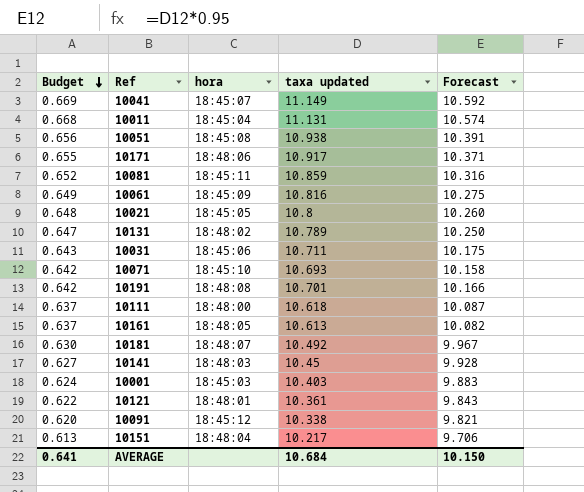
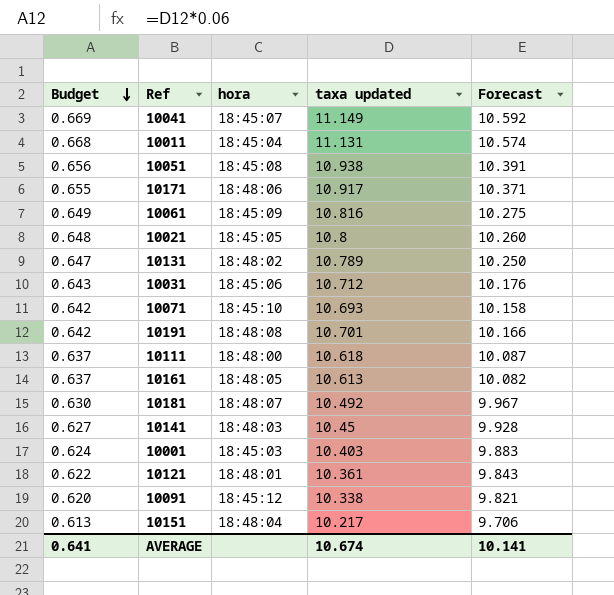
row 10081: 0.652 | 18:45:11 | 10.859 | 10.316 -> none
10031 | taxa updated: 10.711 -> 10.712
10031 | Forecast: 10.175 -> 10.176
AVERAGE | taxa updated: 10.684 -> 10.674
AVERAGE | Forecast: 10.150 -> 10.141

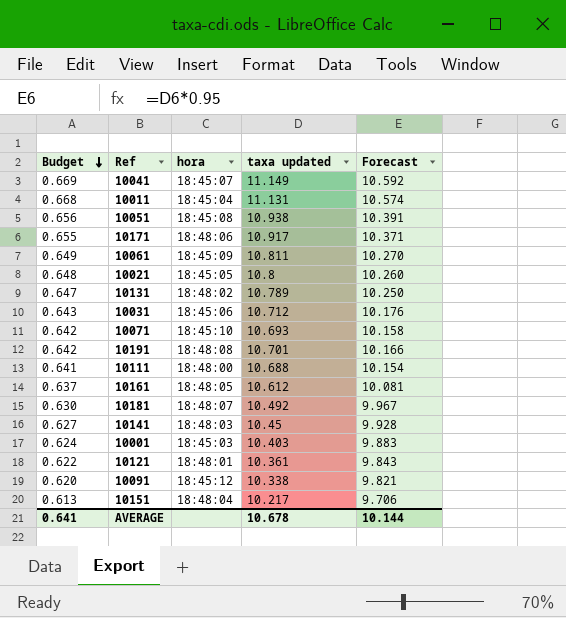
10061 | taxa updated: 10.816 -> 10.811
10061 | Forecast: 10.275 -> 10.270
10111 | Budget: 0.637 -> 0.641
10111 | taxa updated: 10.618 -> 10.688
10111 | Forecast: 10.087 -> 10.154
10161 | taxa updated: 10.613 -> 10.612
10161 | Forecast: 10.082 -> 10.081
AVERAGE | taxa updated: 10.674 -> 10.678
AVERAGE | Forecast: 10.141 -> 10.144

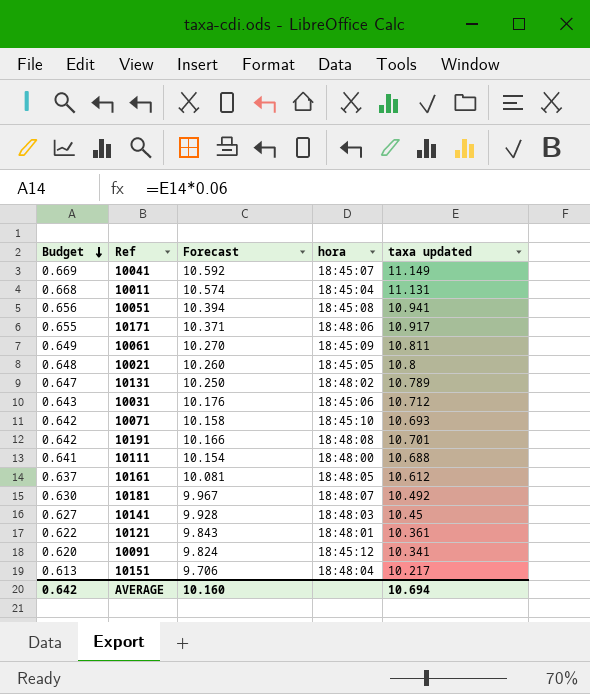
column Forecast | position: 5 -> 3
row 10001: 0.624 | 18:45:03 | 10.403 | 9.883 -> none
10051 | Forecast: 10.391 -> 10.394
10051 | taxa updated: 10.938 -> 10.941
10091 | Forecast: 9.821 -> 9.824
10091 | taxa updated: 10.338 -> 10.341
AVERAGE | Budget: 0.641 -> 0.642
AVERAGE | Forecast: 10.144 -> 10.160
AVERAGE | taxa updated: 10.678 -> 10.694

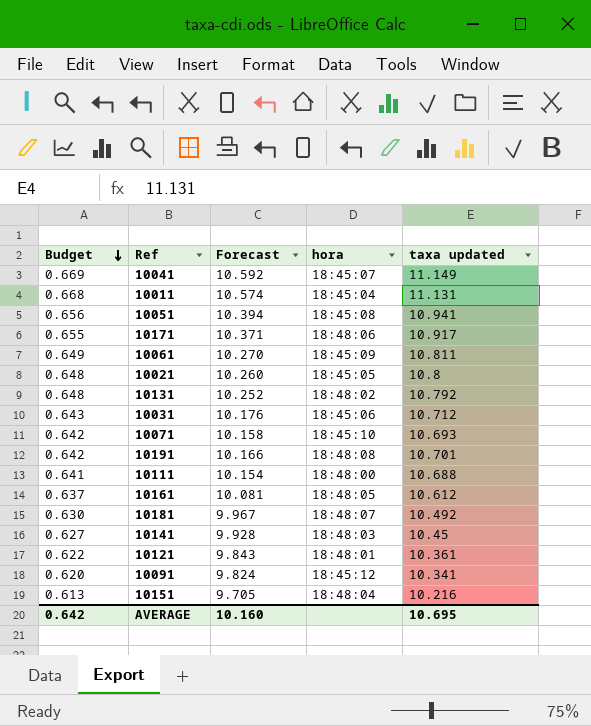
10131 | Budget: 0.647 -> 0.648
10131 | Forecast: 10.250 -> 10.252
10131 | taxa updated: 10.789 -> 10.792
10151 | Forecast: 9.706 -> 9.705
10151 | taxa updated: 10.217 -> 10.216
AVERAGE | taxa updated: 10.694 -> 10.695

